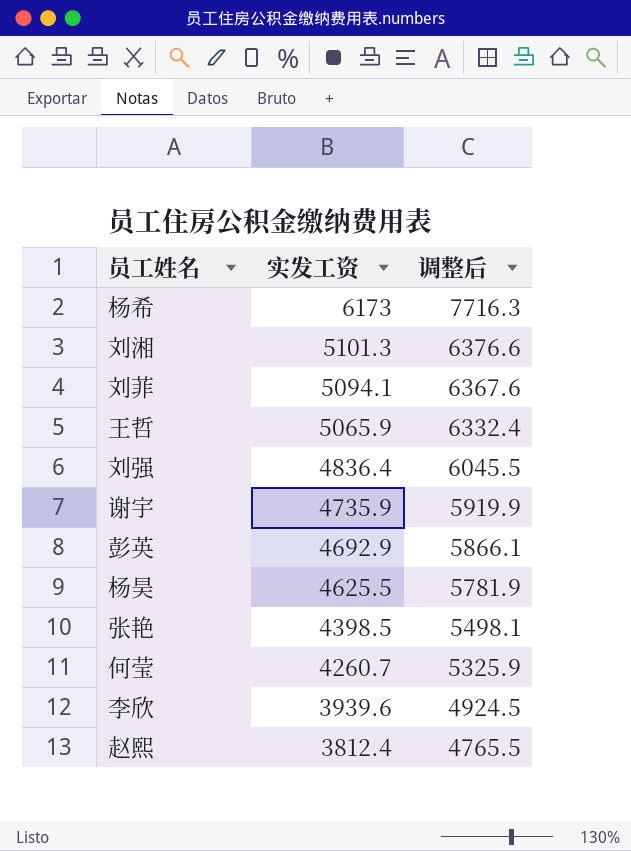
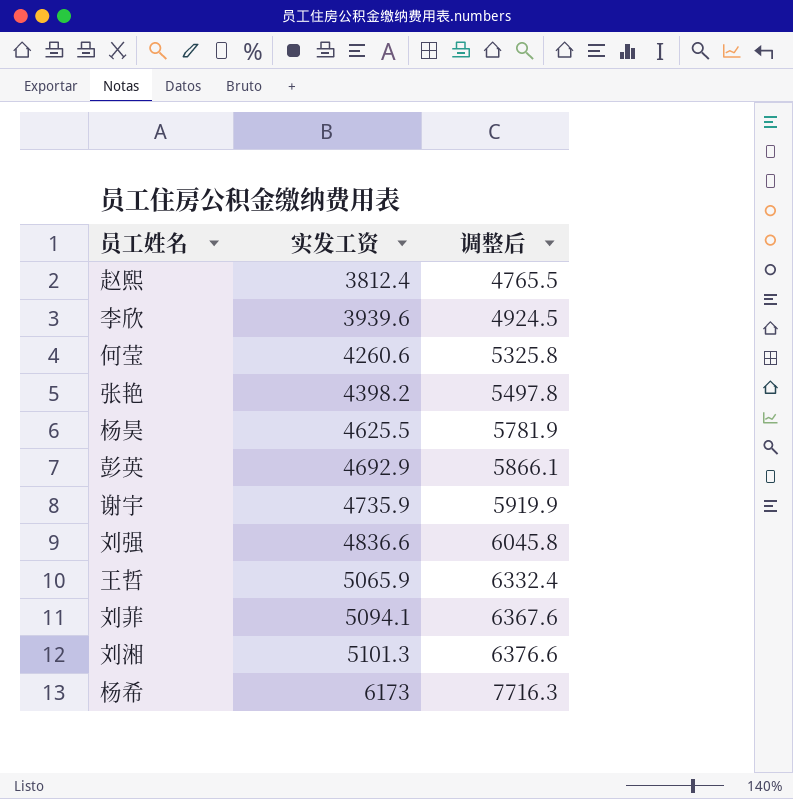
row order: 实发工资 descending -> 实发工资 ascending
何莹 | 实发工资: 4260.7 -> 4260.6
何莹 | 调整后: 5325.9 -> 5325.8
张艳 | 实发工资: 4398.5 -> 4398.2
张艳 | 调整后: 5498.1 -> 5497.8
刘强 | 实发工资: 4836.4 -> 4836.6
刘强 | 调整后: 6045.5 -> 6045.8

